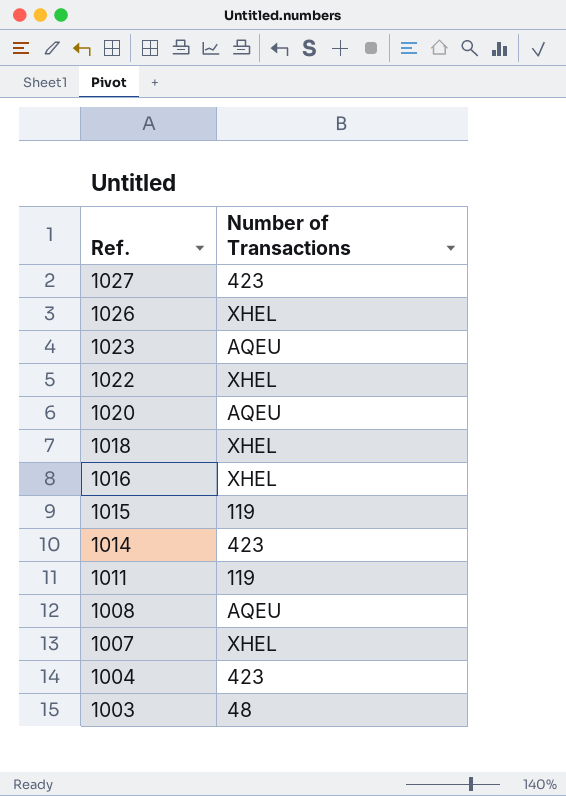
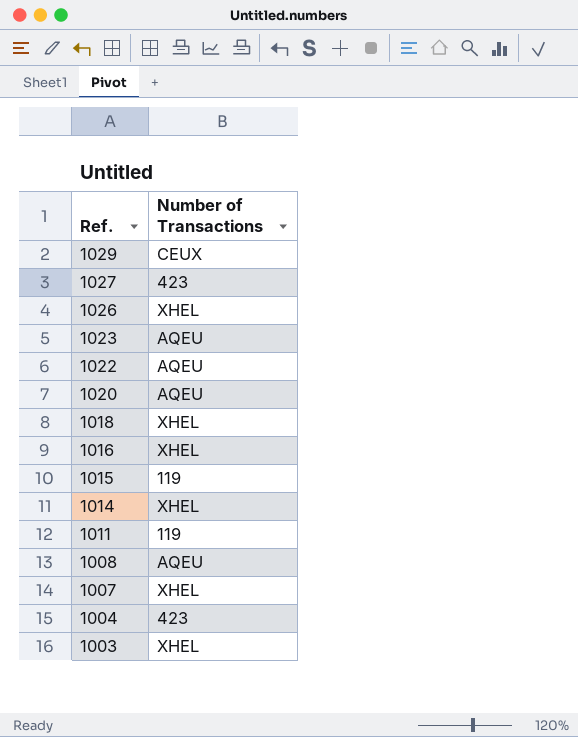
row 1029: none -> CEUX
1022 | Number of Transactions: XHEL -> AQEU
1014 | Number of Transactions: 423 -> XHEL
1003 | Number of Transactions: 48 -> XHEL

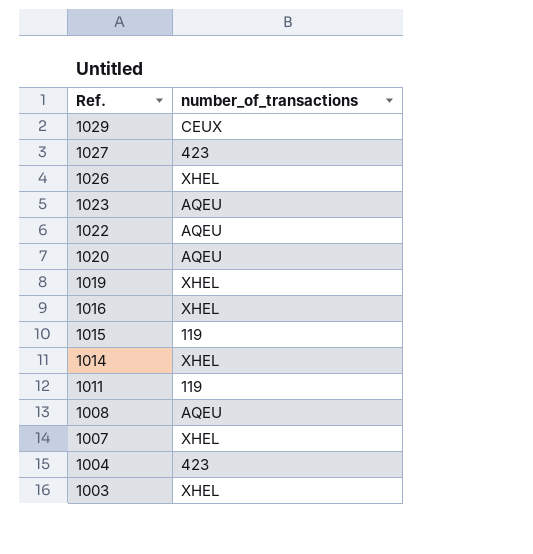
column name: Number of Transactions -> number_of_transactions
row 1018: XHEL -> none
row 1019: none -> XHEL

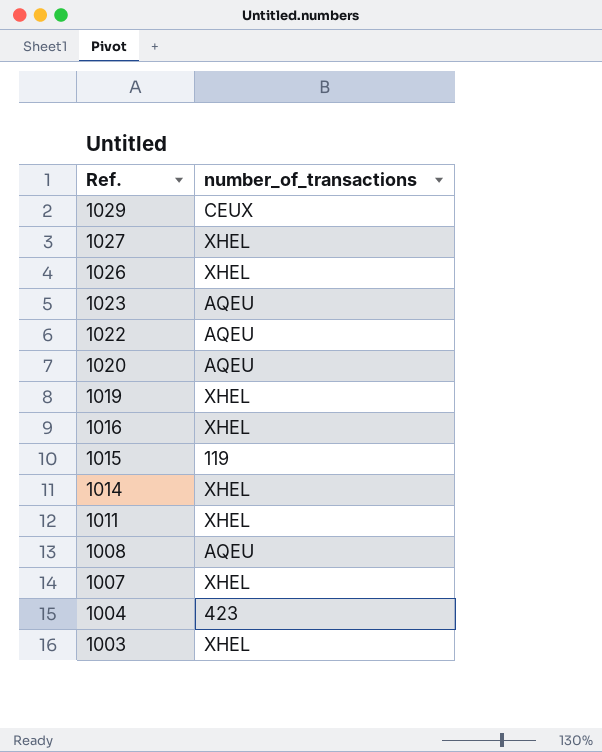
1027 | number_of_transactions: 423 -> XHEL
1011 | number_of_transactions: 119 -> XHEL

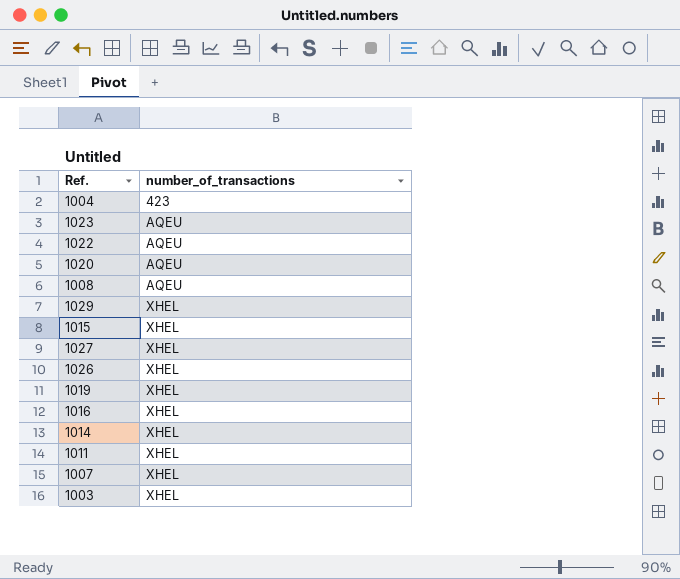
row order: Ref. descending -> number_of_transactions ascending
1029 | number_of_transactions: CEUX -> XHEL
1015 | number_of_transactions: 119 -> XHEL

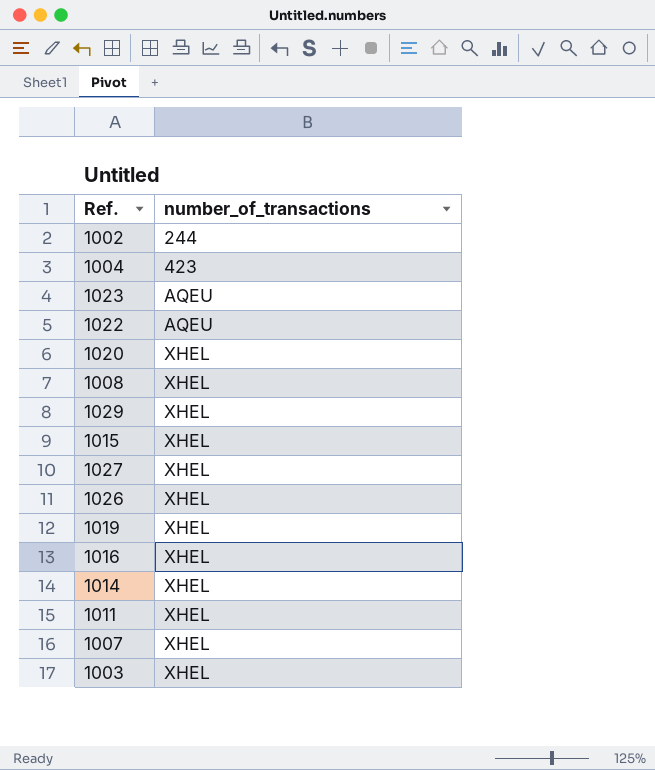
row 1002: none -> 244
1020 | number_of_transactions: AQEU -> XHEL
1008 | number_of_transactions: AQEU -> XHEL

